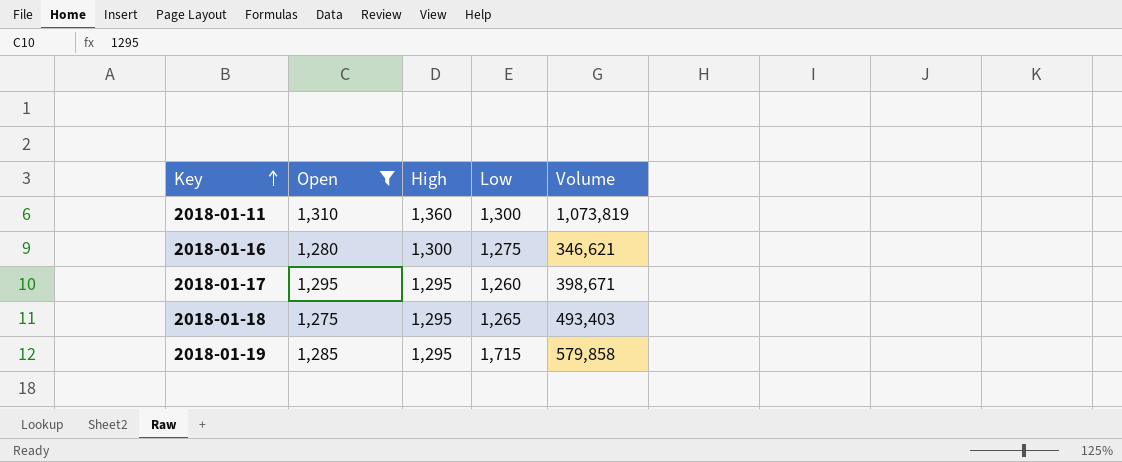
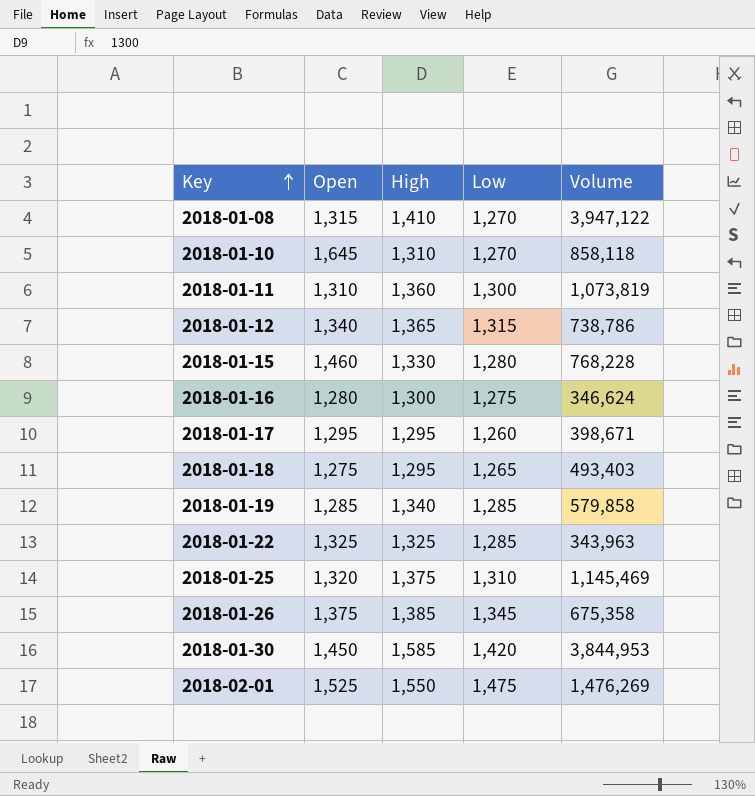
filter: Open <= 1,310 -> none
2018-01-16 | Volume: 346,621 -> 346,624
2018-01-19 | High: 1,295 -> 1,340
2018-01-19 | Low: 1,715 -> 1,285

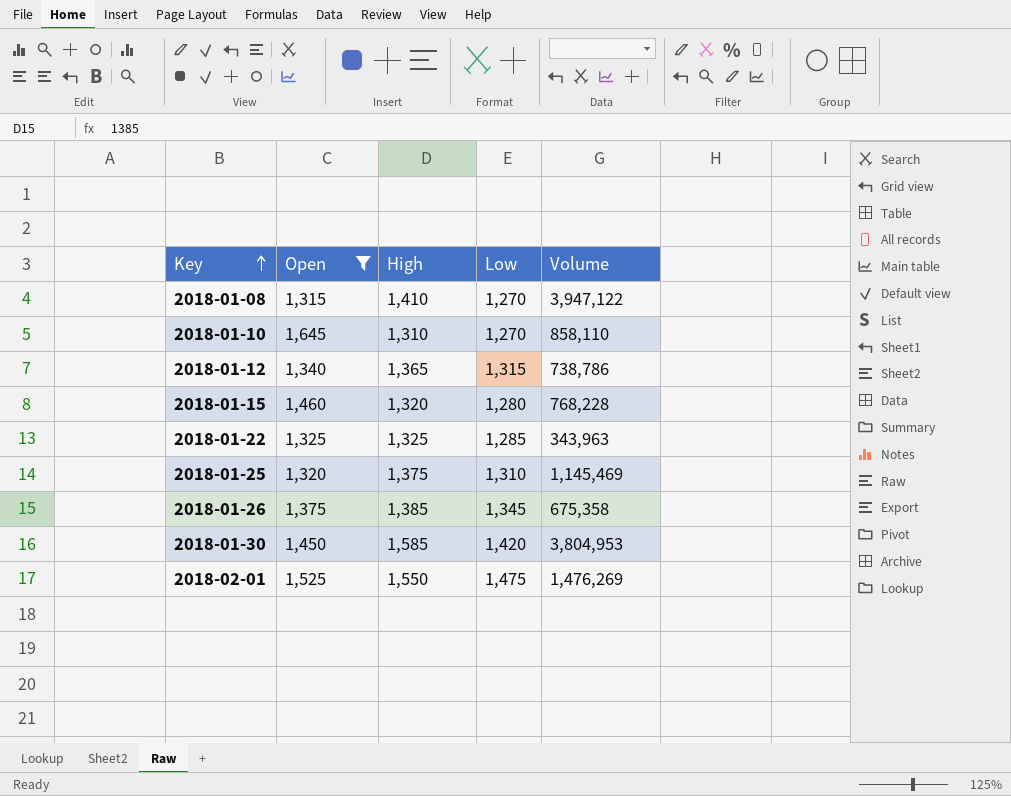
filter: none -> Open >= 1,315
2018-01-10 | Volume: 858,118 -> 858,110
2018-01-15 | High: 1,330 -> 1,320
2018-01-30 | Volume: 3,844,953 -> 3,804,953

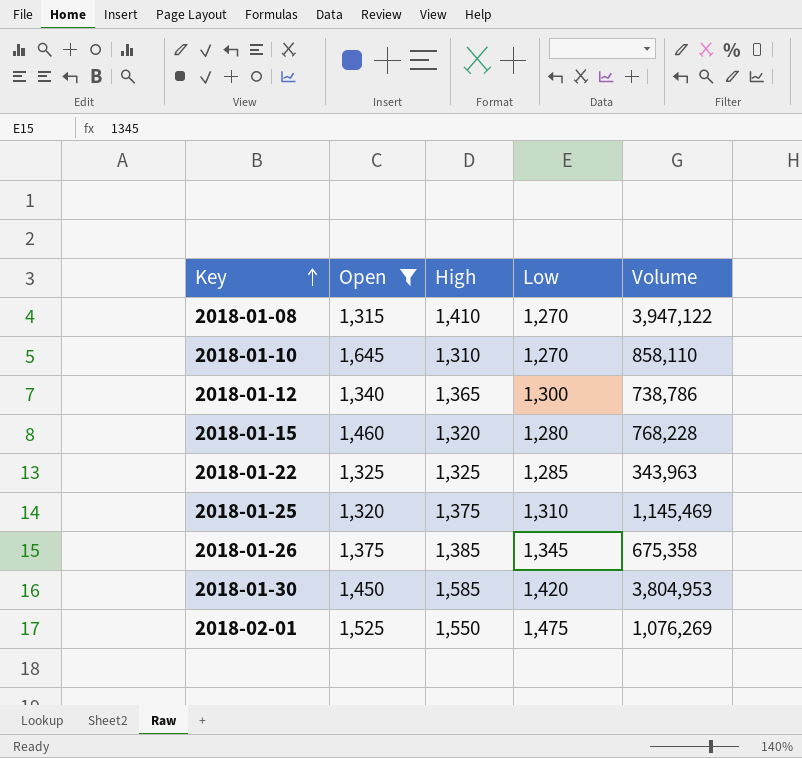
2018-01-12 | Low: 1,315 -> 1,300
2018-02-01 | Volume: 1,476,269 -> 1,076,269

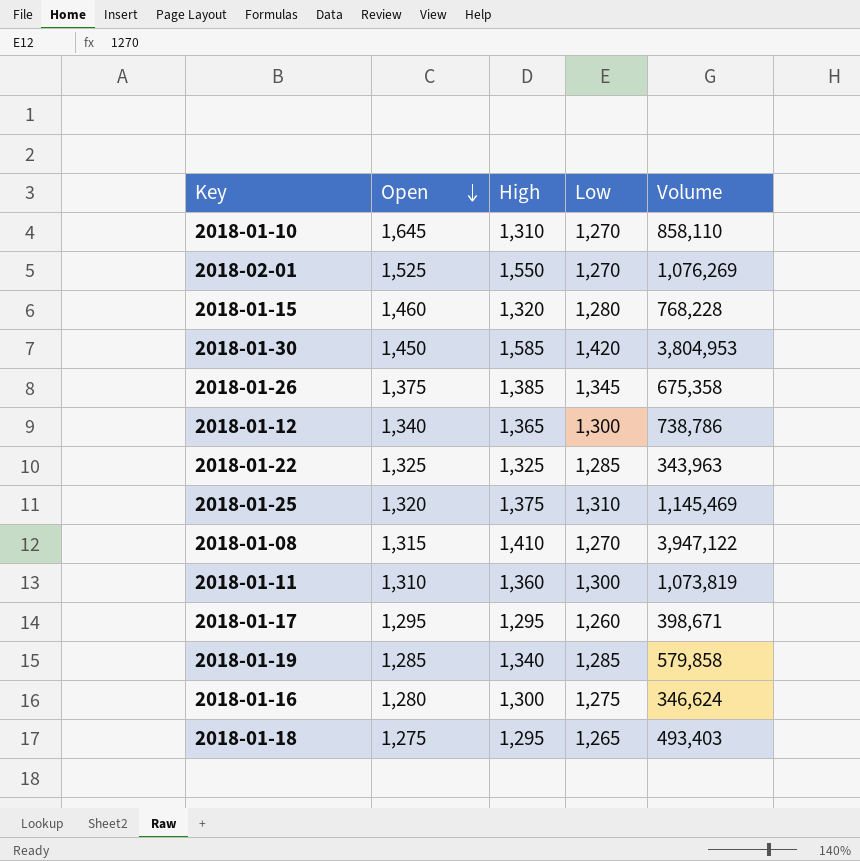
filter: Open >= 1,315 -> none
row order: Key ascending -> Open descending
2018-02-01 | Low: 1,475 -> 1,270

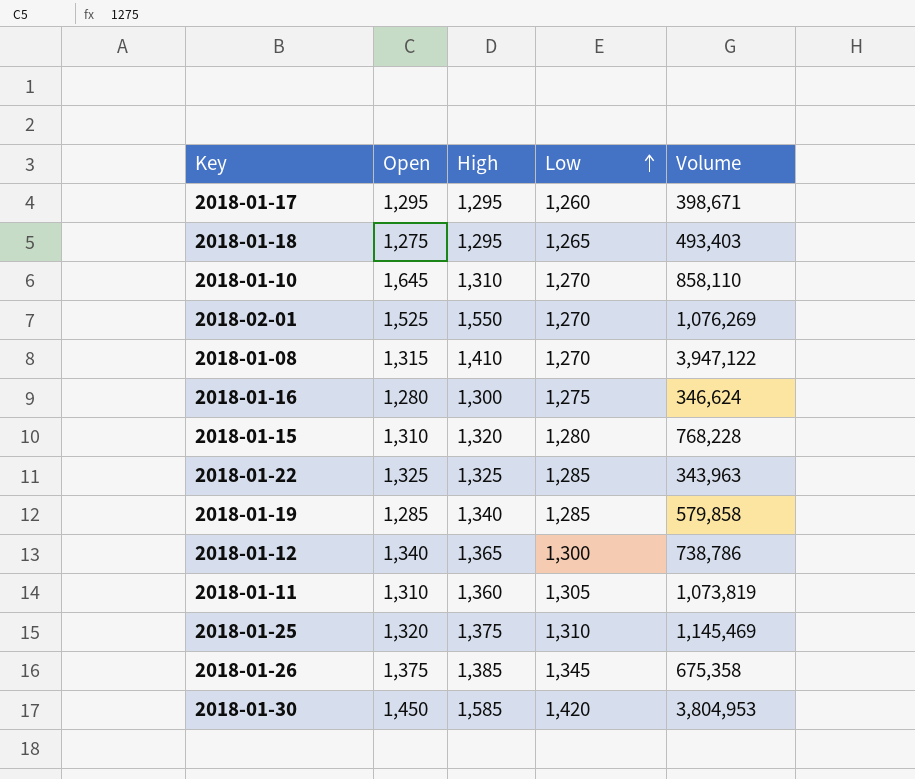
row order: Open descending -> Low ascending
2018-01-15 | Open: 1,460 -> 1,310
2018-01-11 | Low: 1,300 -> 1,305

